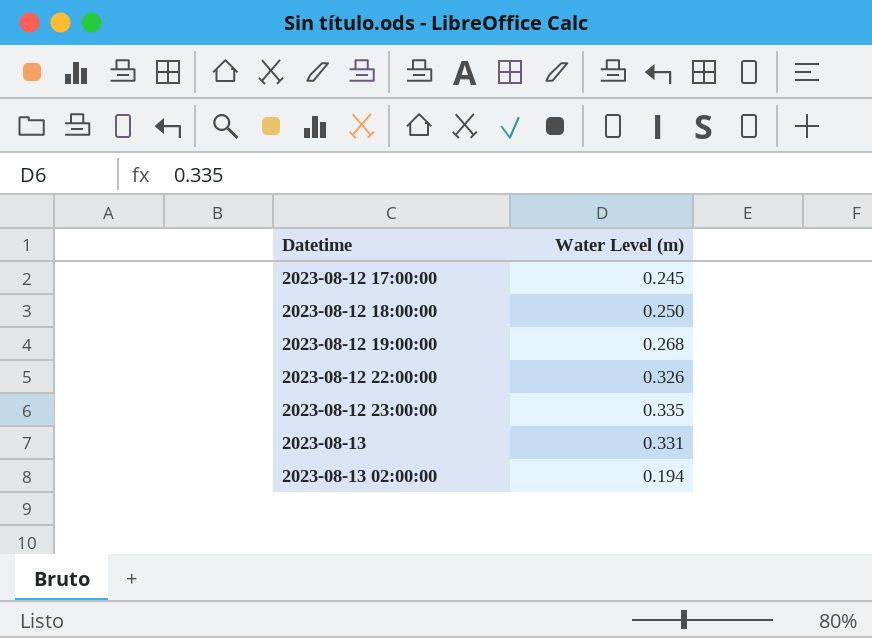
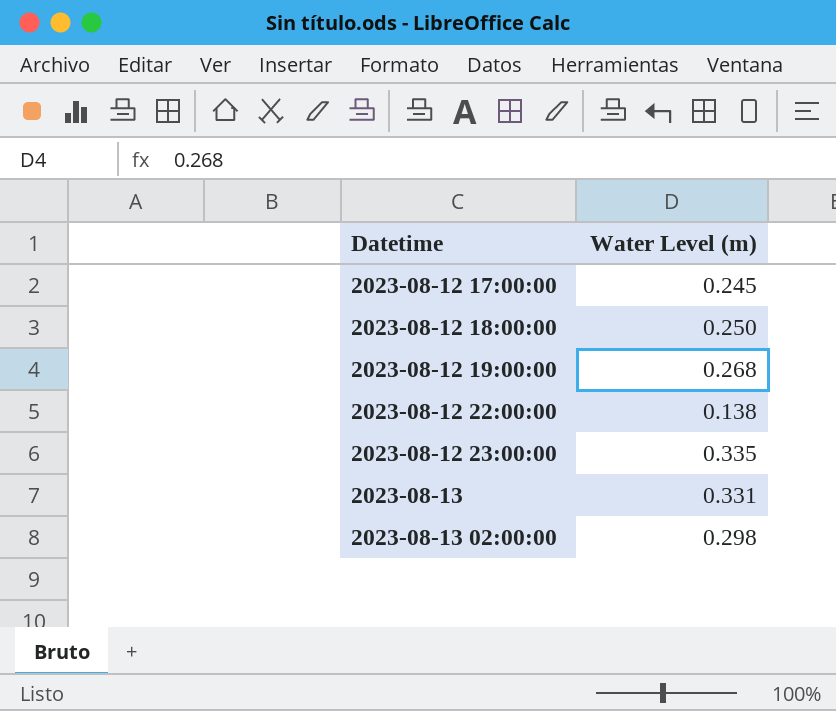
2023-08-12 22:00:00 | Water Level (m): 0.326 -> 0.138
2023-08-13 02:00:00 | Water Level (m): 0.194 -> 0.298

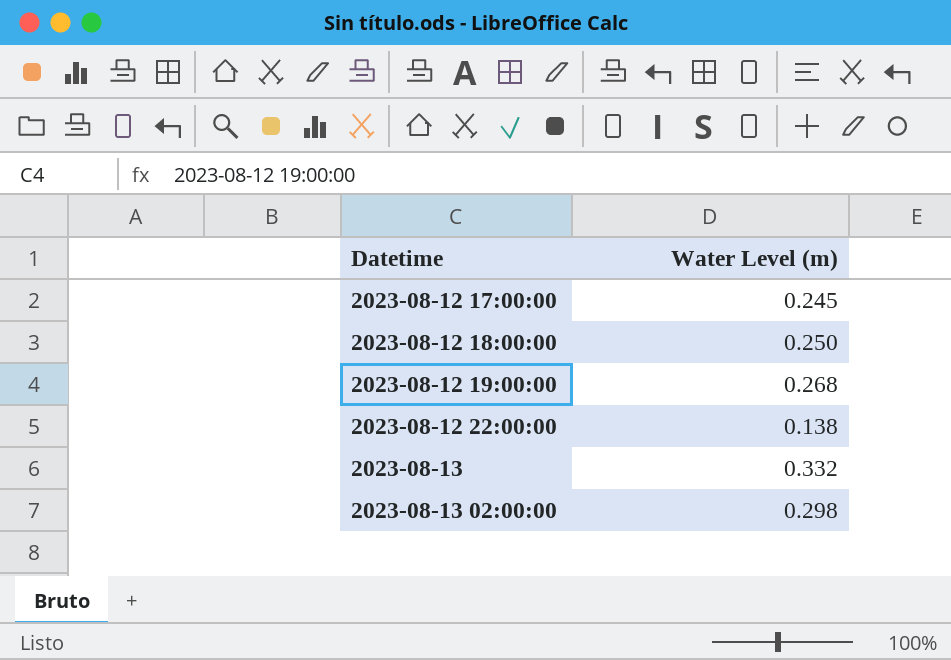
row 2023-08-12 23:00:00: 0.335 -> none
2023-08-13 | Water Level (m): 0.331 -> 0.332

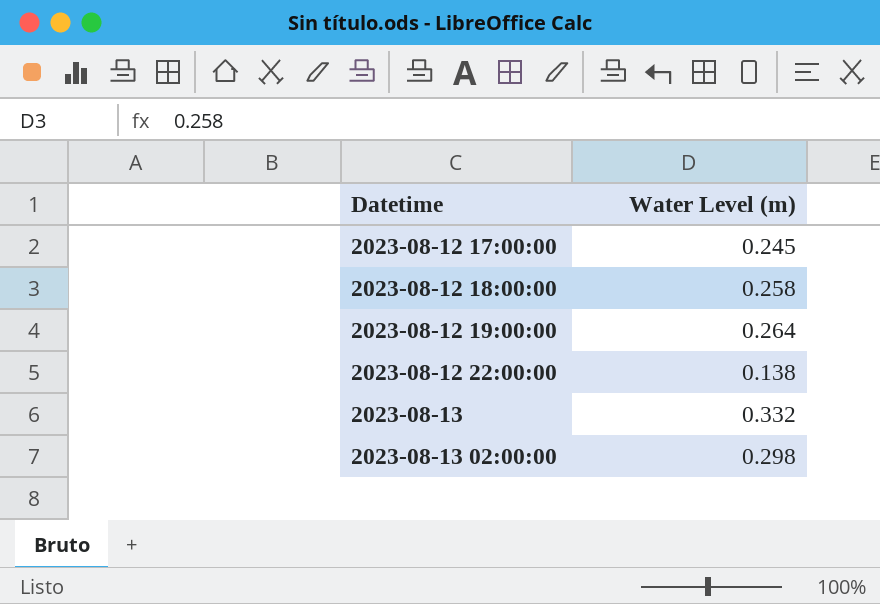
2023-08-12 18:00:00 | Water Level (m): 0.250 -> 0.258
2023-08-12 19:00:00 | Water Level (m): 0.268 -> 0.264

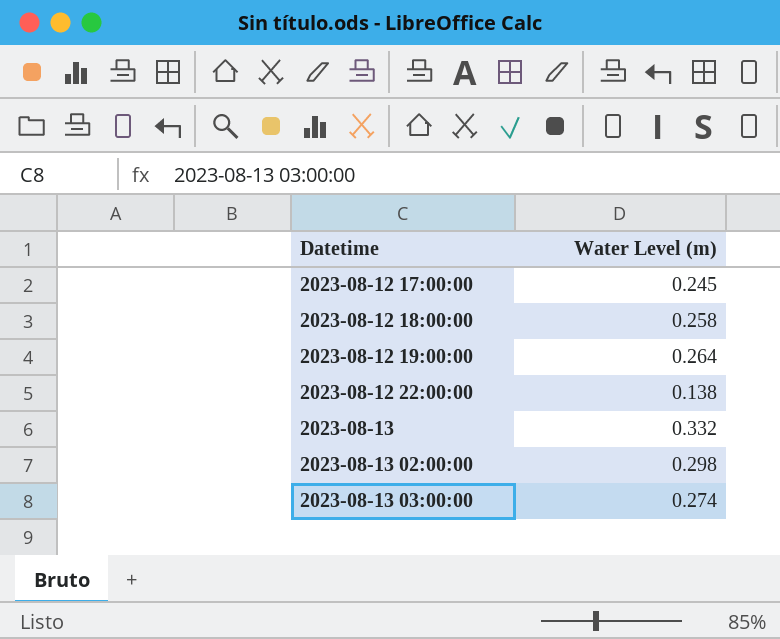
row 2023-08-13 03:00:00: none -> 0.274

